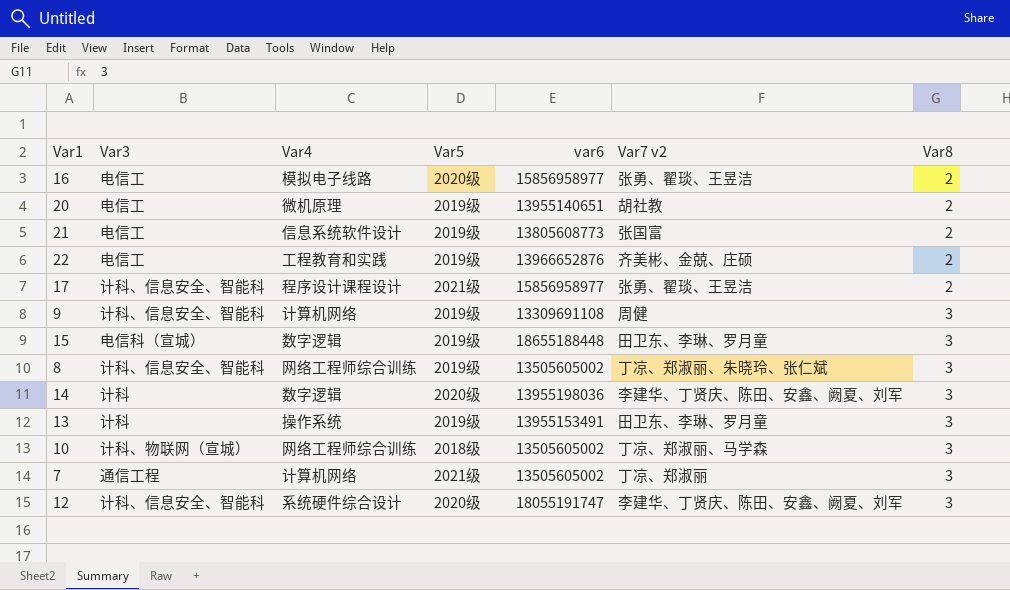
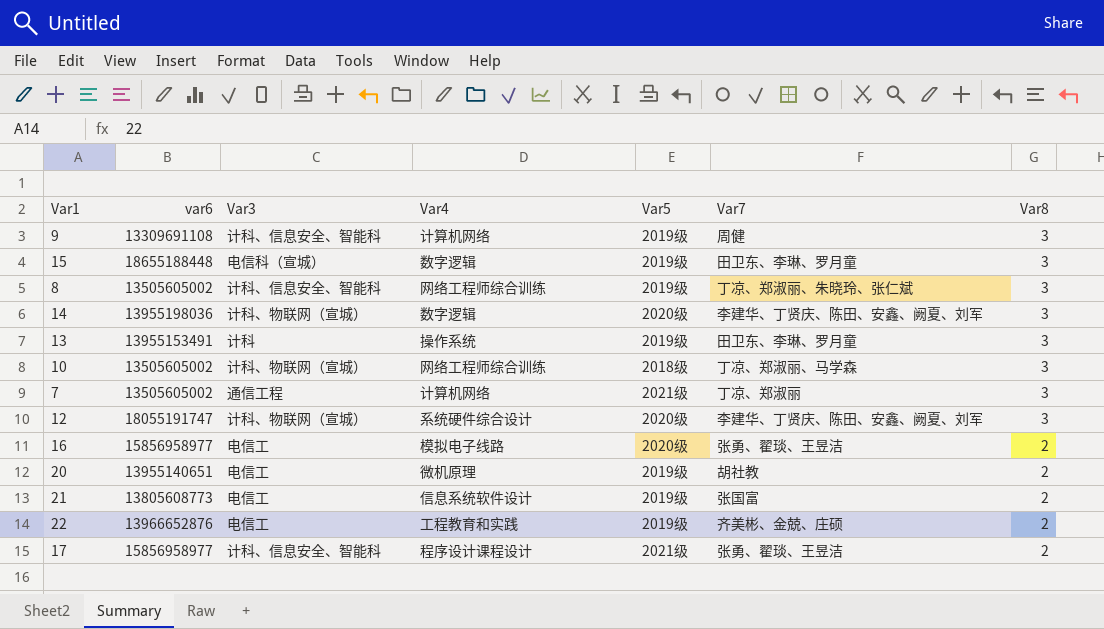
row order: Var8 ascending -> Var8 descending
column var6 | position: 5 -> 2
column name: Var7 v2 -> Var7
14 | Var3: 计科 -> 计科、物联网（宣城）
12 | Var3: 计科、信息安全、智能科 -> 计科、物联网（宣城）

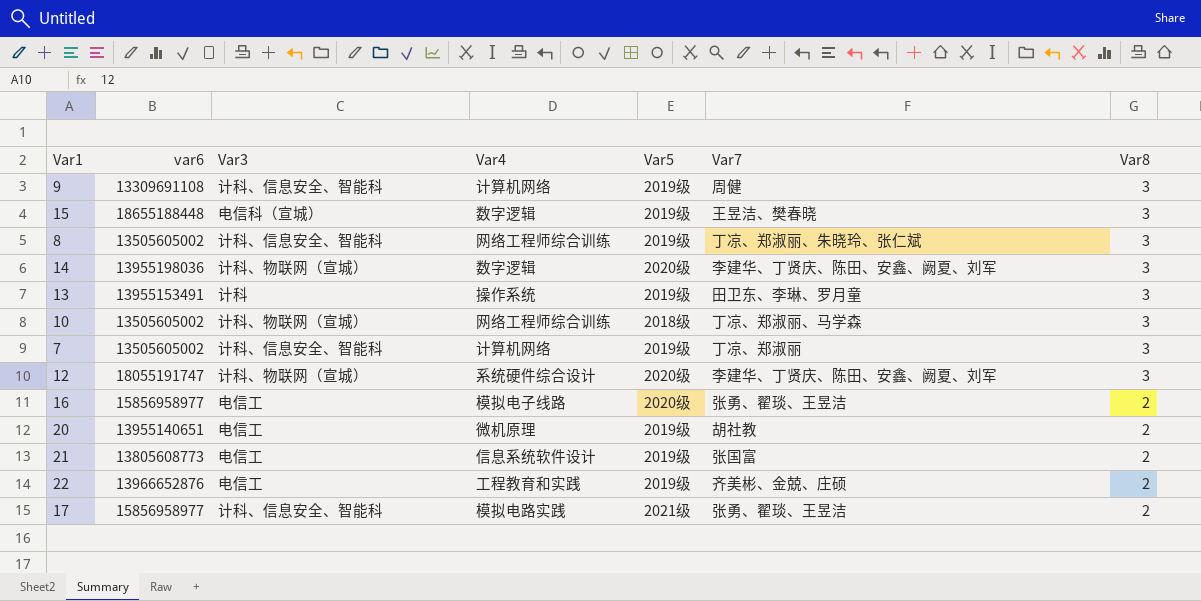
15 | Var7: 田卫东、李琳、罗月童 -> 王昱洁、樊春晓
7 | Var3: 通信工程 -> 计科、信息安全、智能科
7 | Var5: 2021级 -> 2019级
17 | Var4: 程序设计课程设计 -> 模拟电路实践

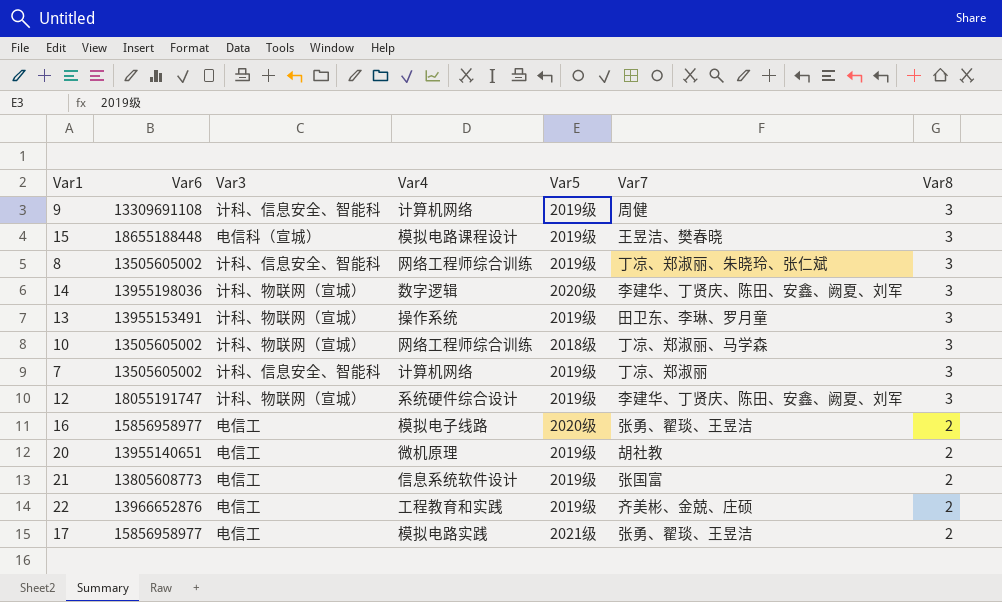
column name: var6 -> Var6
15 | Var4: 数字逻辑 -> 模拟电路课程设计
13 | Var3: 计科 -> 计科、物联网（宣城）
12 | Var5: 2020级 -> 2019级
17 | Var3: 计科、信息安全、智能科 -> 电信工

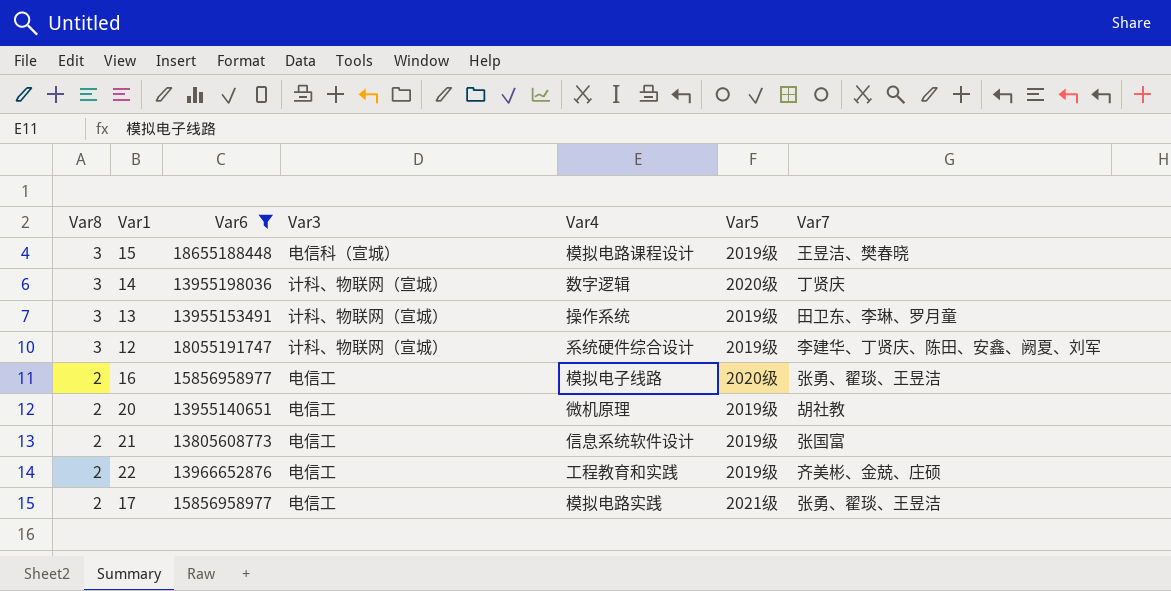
filter: none -> Var6 >= 13805608773
column Var8 | position: 7 -> 1
14 | Var7: 李建华、丁贤庆、陈田、安鑫、阙夏、刘军 -> 丁贤庆

